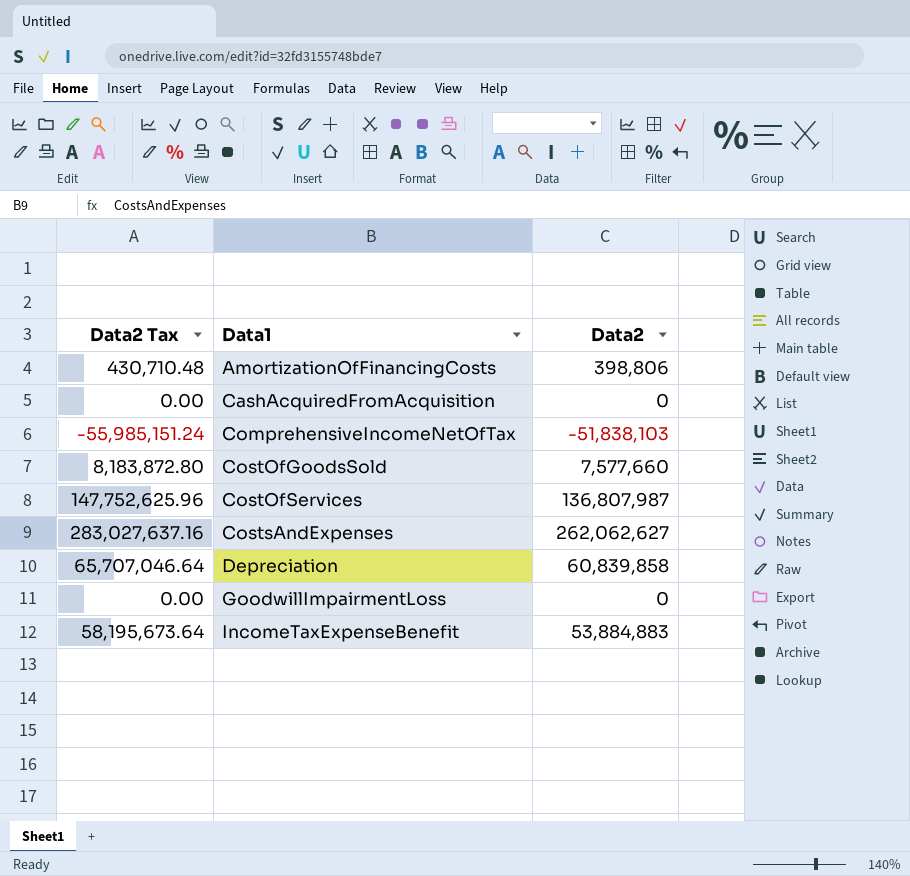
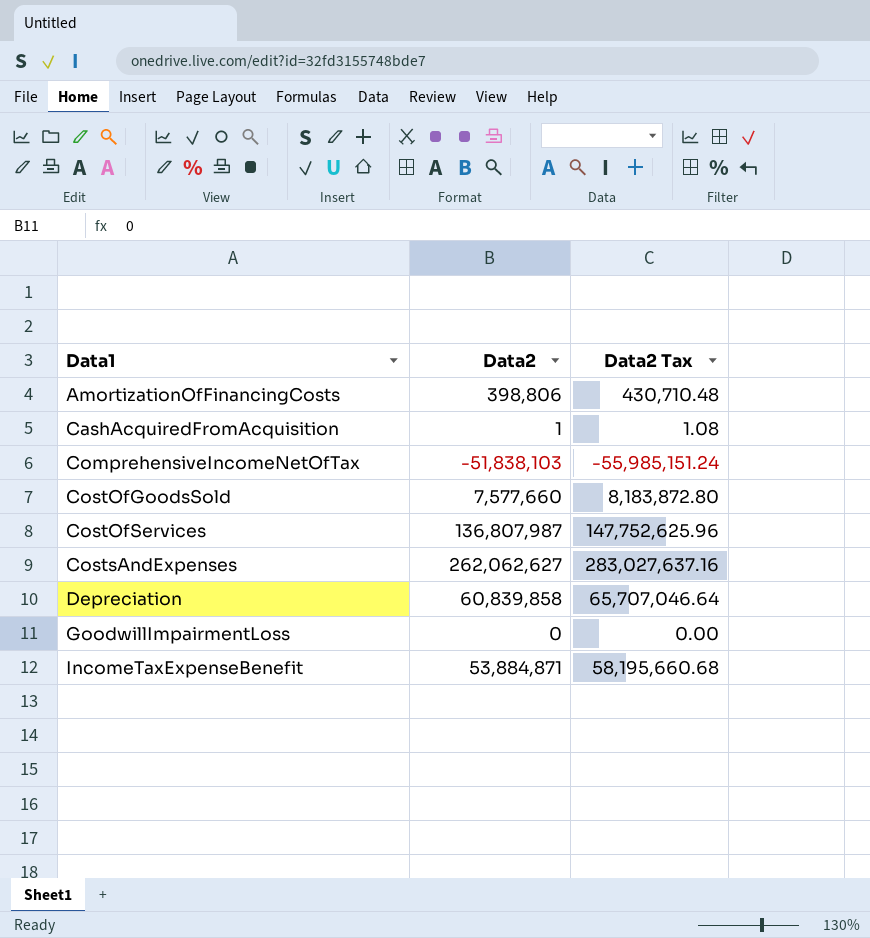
column Data2 Tax | position: 1 -> 3
CashAcquiredFromAcquisition | Data2: 0 -> 1
CashAcquiredFromAcquisition | Data2 Tax: 0.00 -> 1.08
IncomeTaxExpenseBenefit | Data2: 53,884,883 -> 53,884,871
IncomeTaxExpenseBenefit | Data2 Tax: 58,195,673.64 -> 58,195,660.68

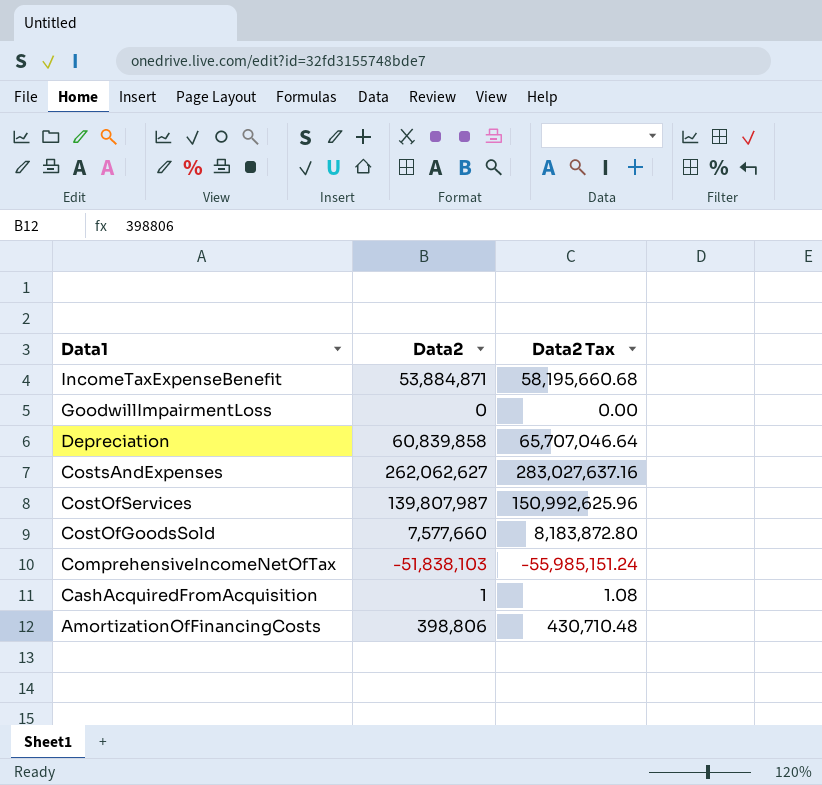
row order: Data1 ascending -> Data1 descending
CostOfServices | Data2: 136,807,987 -> 139,807,987
CostOfServices | Data2 Tax: 147,752,625.96 -> 150,992,625.96

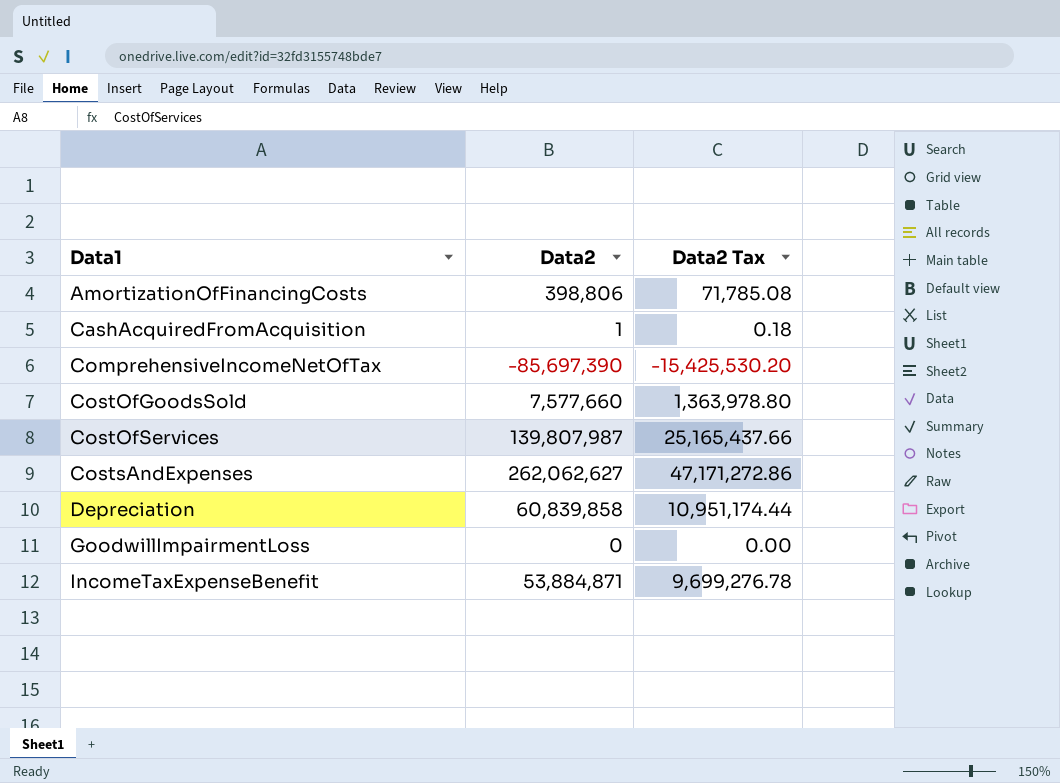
row order: Data1 descending -> Data1 ascending
column Data2 Tax | formula: [Data2] * 1.08 -> [Data2] * 0.18
ComprehensiveIncomeNetOfTax | Data2: -51,838,103 -> -85,697,390

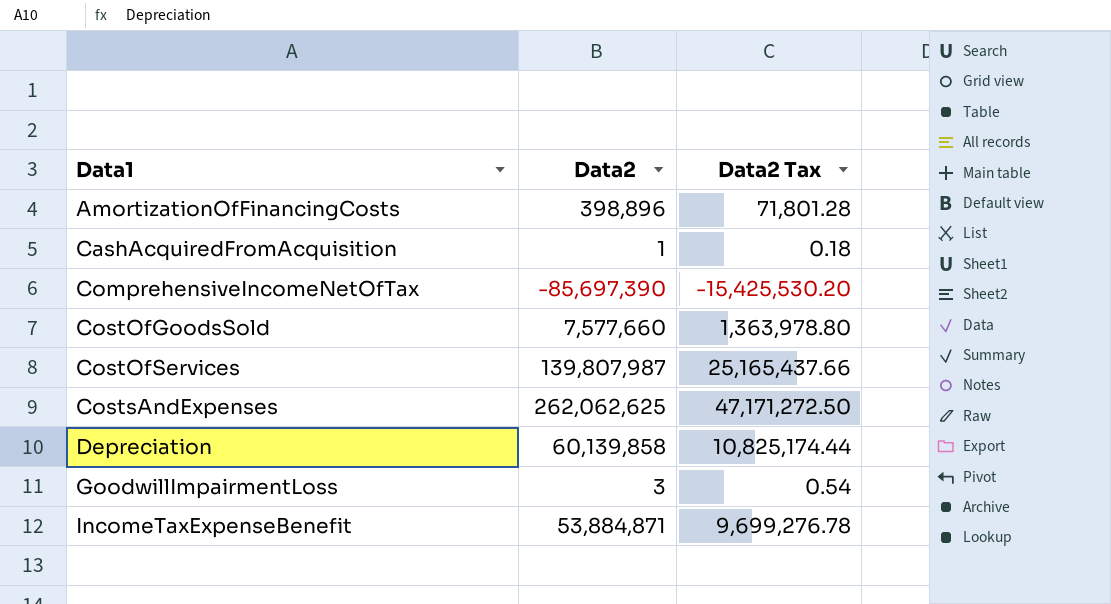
AmortizationOfFinancingCosts | Data2: 398,806 -> 398,896
AmortizationOfFinancingCosts | Data2 Tax: 71,785.08 -> 71,801.28
CostsAndExpenses | Data2: 262,062,627 -> 262,062,625
CostsAndExpenses | Data2 Tax: 47,171,272.86 -> 47,171,272.50
Depreciation | Data2: 60,839,858 -> 60,139,858
Depreciation | Data2 Tax: 10,951,174.44 -> 10,825,174.44
GoodwillImpairmentLoss | Data2: 0 -> 3
GoodwillImpairmentLoss | Data2 Tax: 0.00 -> 0.54

